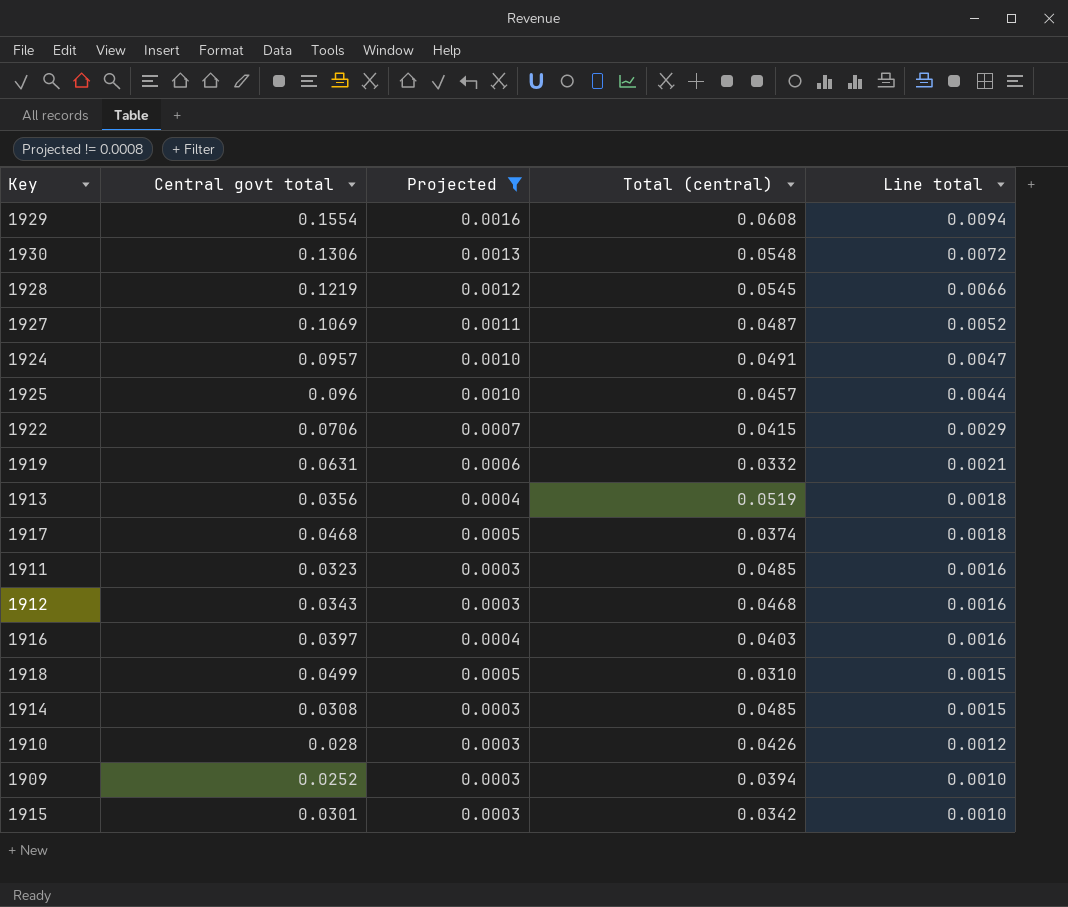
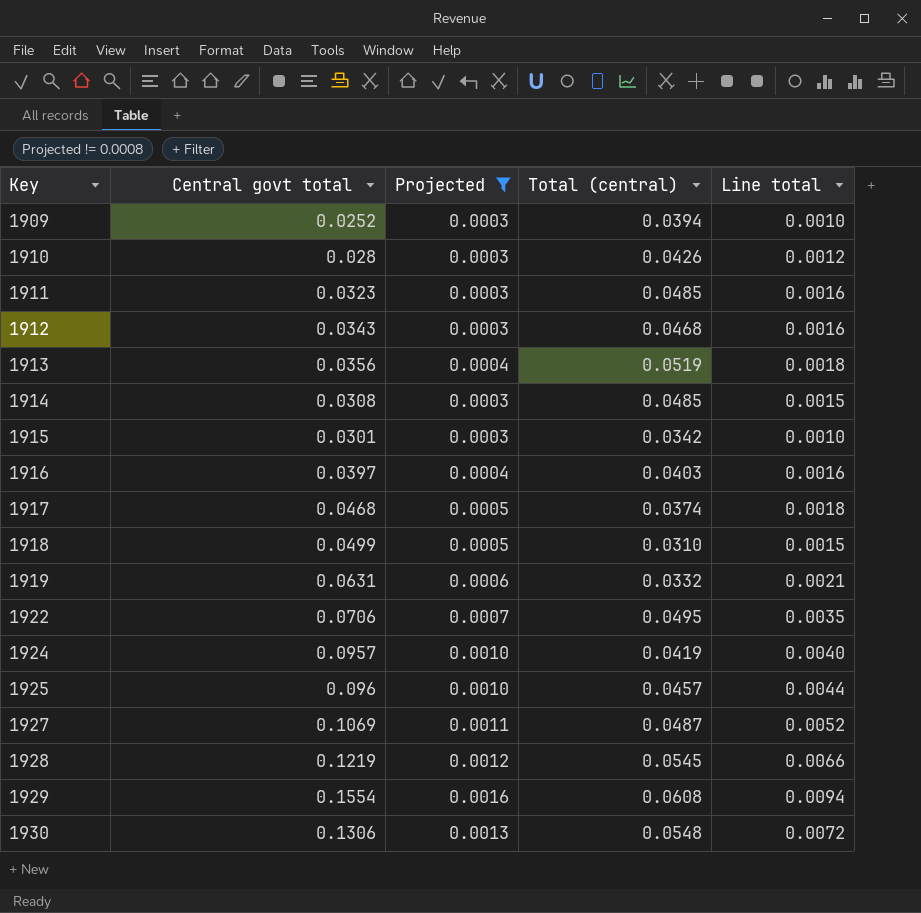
row order: Line total descending -> Key ascending
1922 | Total (central): 0.0415 -> 0.0495
1922 | Line total: 0.0029 -> 0.0035
1924 | Total (central): 0.0491 -> 0.0419
1924 | Line total: 0.0047 -> 0.0040

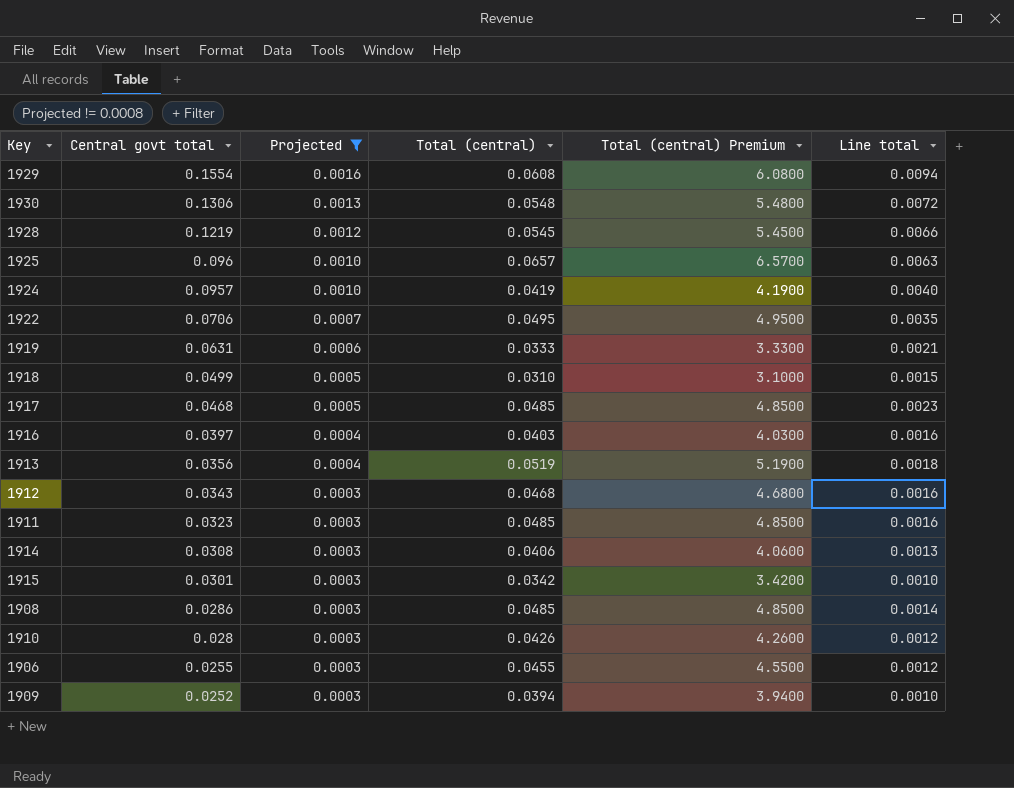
row order: Key ascending -> Central govt total descending
column Total (central) Premium | formula: none -> [Total (central)] * 100
row 1927: 0.1069 | 0.0011 | 0.0487 | 0.0052 -> none
1925 | Total (central): 0.0457 -> 0.0657
1925 | Line total: 0.0044 -> 0.0063
1919 | Total (central): 0.0332 -> 0.0333
1917 | Total (central): 0.0374 -> 0.0485
1917 | Line total: 0.0018 -> 0.0023
1914 | Total (central): 0.0485 -> 0.0406
1914 | Line total: 0.0015 -> 0.0013
row 1908: none -> 0.0286 | 0.0003 | 0.0485 | 4.8500 | 0.0014
row 1906: none -> 0.0255 | 0.0003 | 0.0455 | 4.5500 | 0.0012

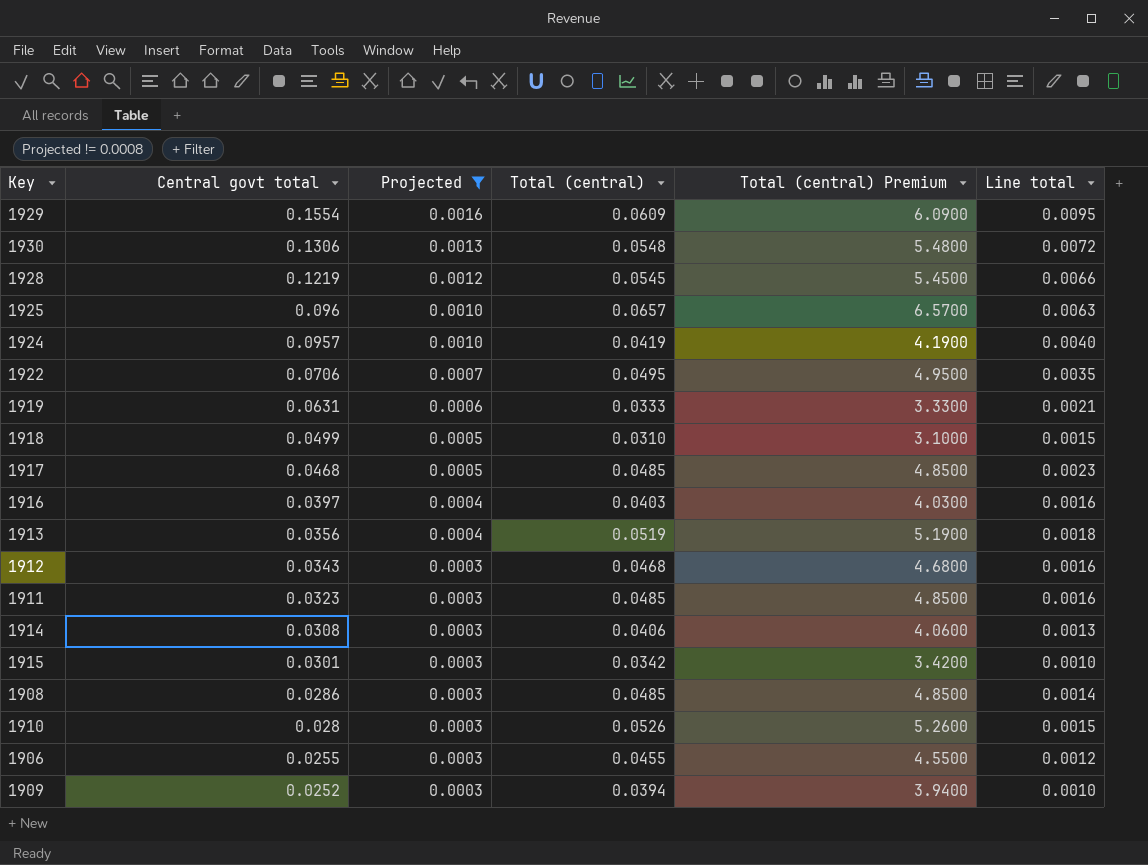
1929 | Total (central): 0.0608 -> 0.0609
1929 | Total (central) Premium: 6.0800 -> 6.0900
1929 | Line total: 0.0094 -> 0.0095
1910 | Total (central): 0.0426 -> 0.0526
1910 | Total (central) Premium: 4.2600 -> 5.2600
1910 | Line total: 0.0012 -> 0.0015

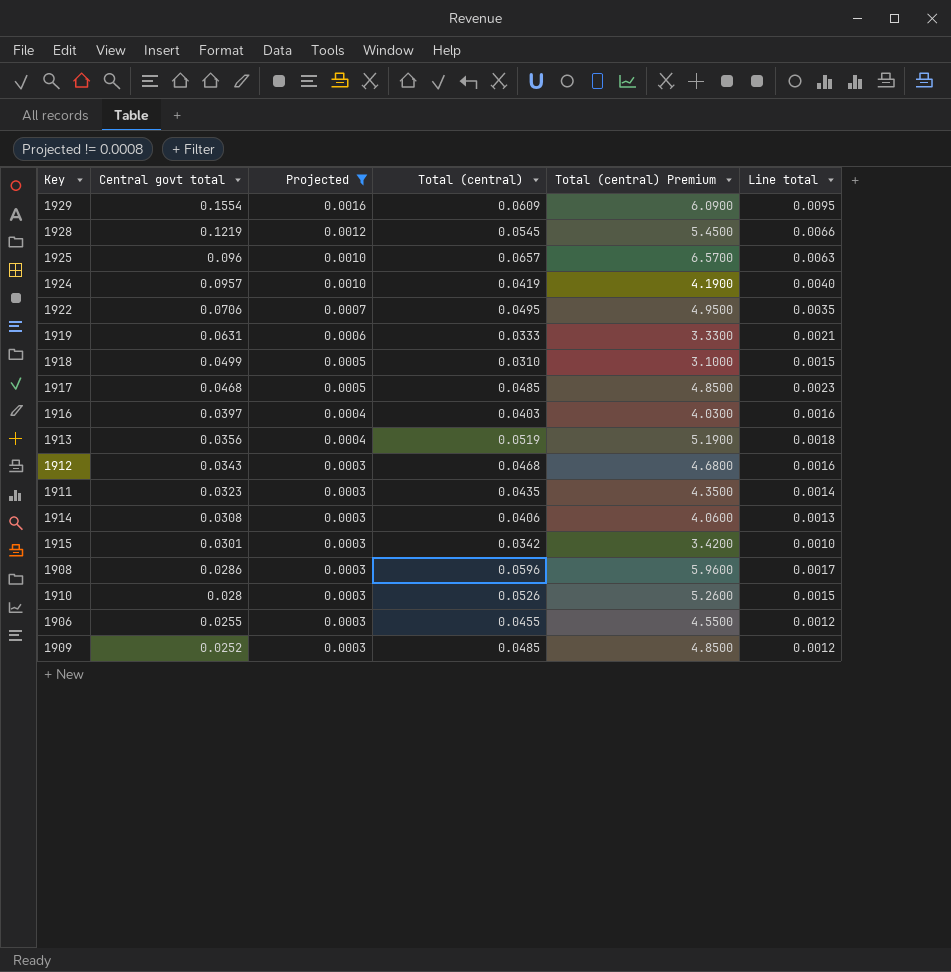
row 1930: 0.1306 | 0.0013 | 0.0548 | 5.4800 | 0.0072 -> none
1911 | Total (central): 0.0485 -> 0.0435
1911 | Total (central) Premium: 4.8500 -> 4.3500
1911 | Line total: 0.0016 -> 0.0014
1908 | Total (central): 0.0485 -> 0.0596
1908 | Total (central) Premium: 4.8500 -> 5.9600
1908 | Line total: 0.0014 -> 0.0017
1909 | Total (central): 0.0394 -> 0.0485
1909 | Total (central) Premium: 3.9400 -> 4.8500
1909 | Line total: 0.0010 -> 0.0012

